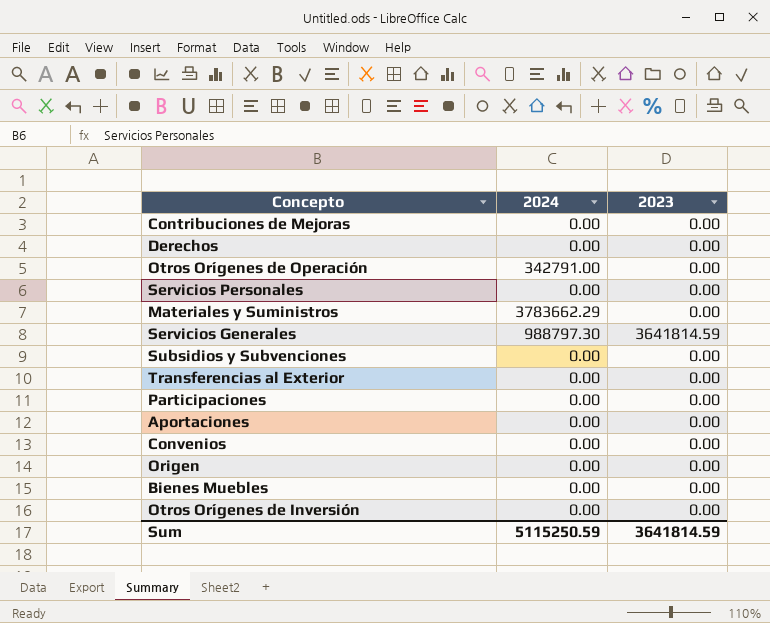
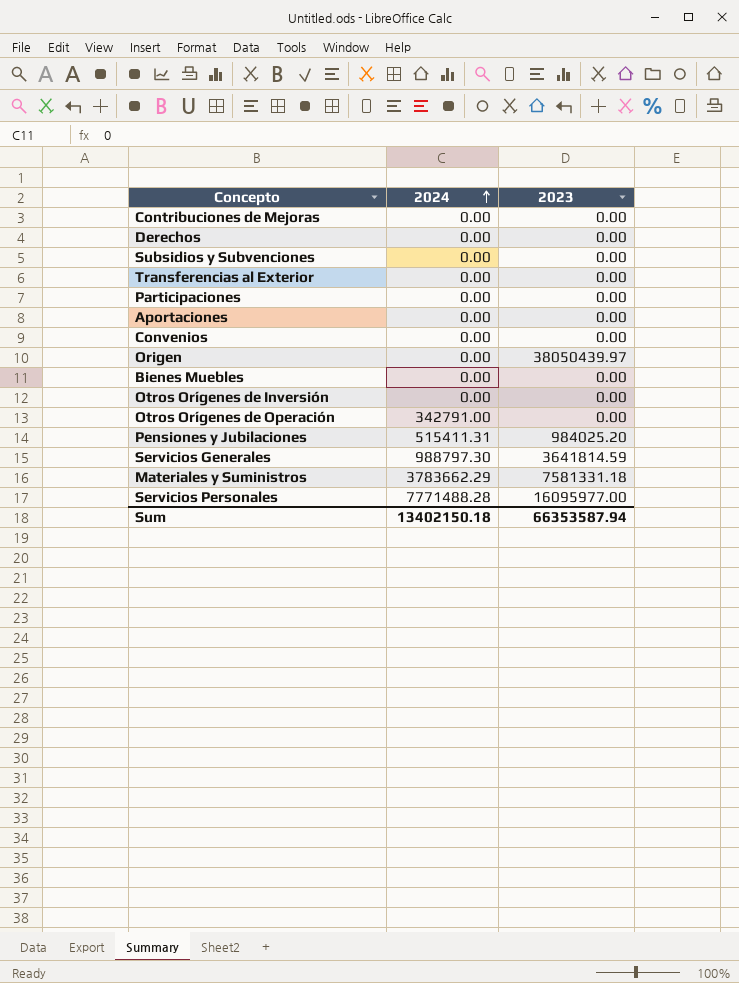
row order: none -> 2024 ascending
Origen | 2023: 0.00 -> 38050439.97
row Pensiones y Jubilaciones: none -> 515411.31 | 984025.20
Materiales y Suministros | 2023: 0.00 -> 7581331.18
Servicios Personales | 2024: 0.00 -> 7771488.28
Servicios Personales | 2023: 0.00 -> 16095977.00
Sum | 2024: 5115250.59 -> 13402150.18
Sum | 2023: 3641814.59 -> 66353587.94

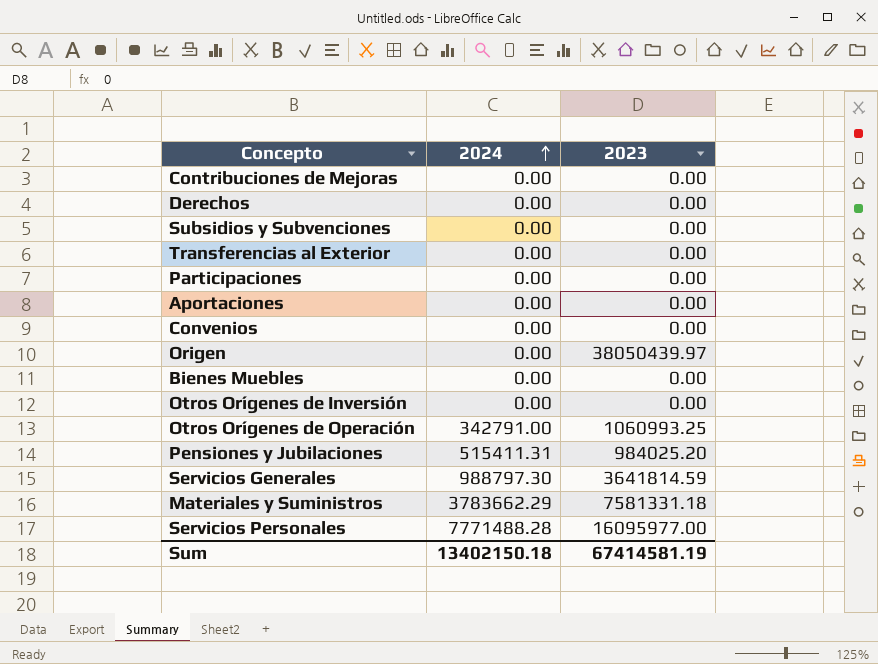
Otros Orígenes de Operación | 2023: 0.00 -> 1060993.25
Sum | 2023: 66353587.94 -> 67414581.19

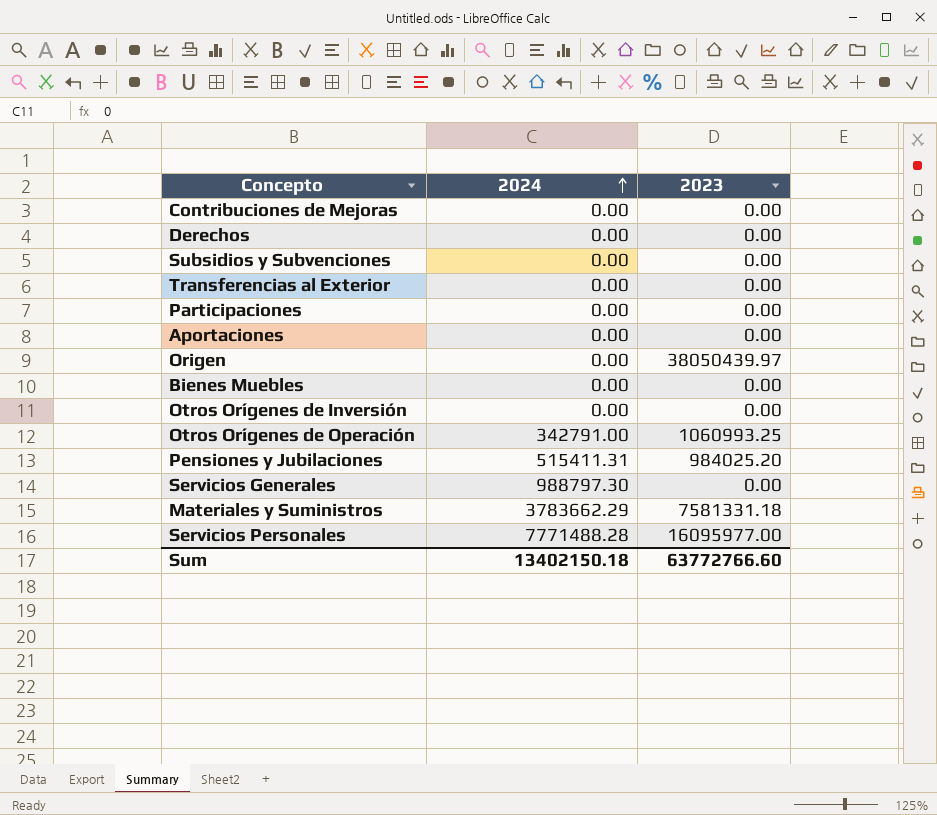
row Convenios: 0.00 | 0.00 -> none
Servicios Generales | 2023: 3641814.59 -> 0.00
Sum | 2023: 67414581.19 -> 63772766.60

